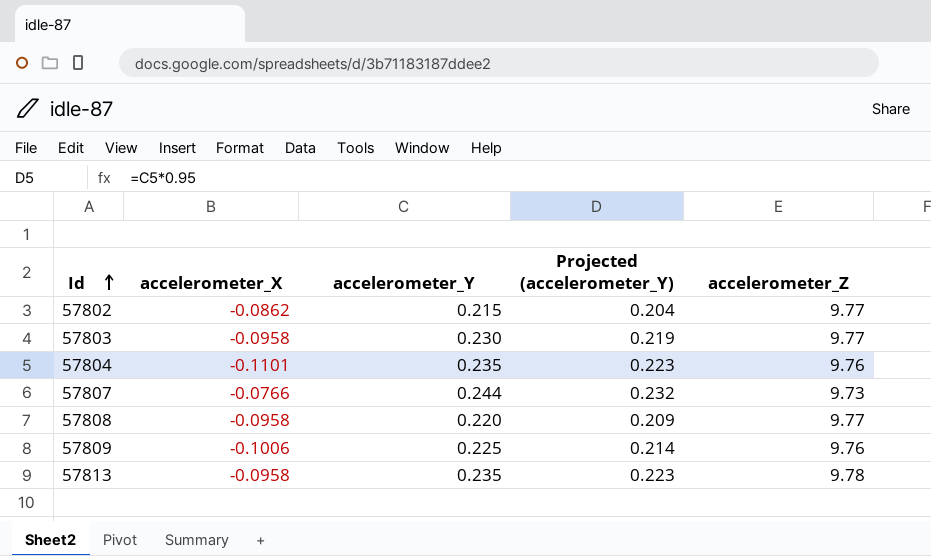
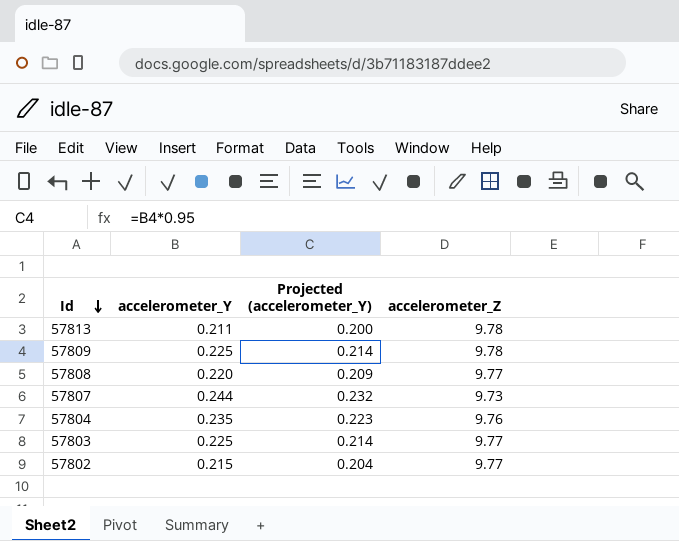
row order: Id ascending -> Id descending
column accelerometer_X | position: 2 -> none
57813 | accelerometer_Y: 0.235 -> 0.211
57813 | Projected (accelerometer_Y): 0.223 -> 0.200
57809 | accelerometer_Z: 9.76 -> 9.78
57803 | accelerometer_Y: 0.230 -> 0.225
57803 | Projected (accelerometer_Y): 0.219 -> 0.214

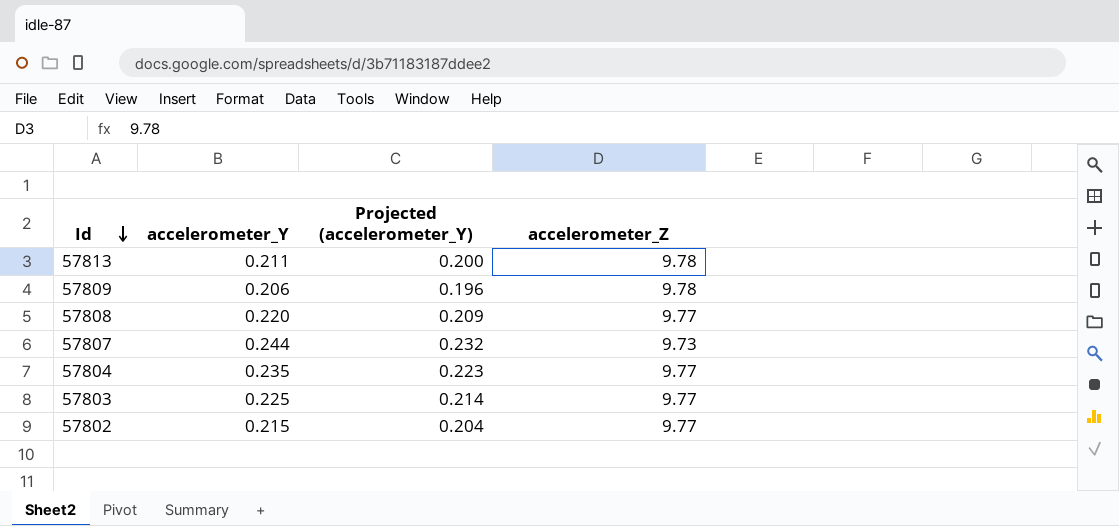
57809 | accelerometer_Y: 0.225 -> 0.206
57809 | Projected (accelerometer_Y): 0.214 -> 0.196
57804 | accelerometer_Z: 9.76 -> 9.77

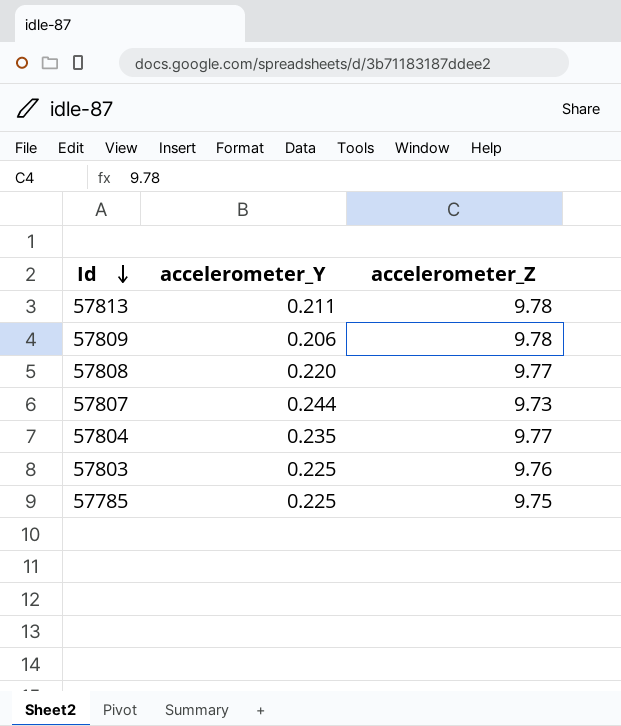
column Projected (accelerometer_Y) | formula: [accelerometer_Y] * 0.95 -> none
row 57802: 0.215 | 0.204 | 9.77 -> none
57803 | accelerometer_Z: 9.77 -> 9.76
row 57785: none -> 0.225 | 9.75

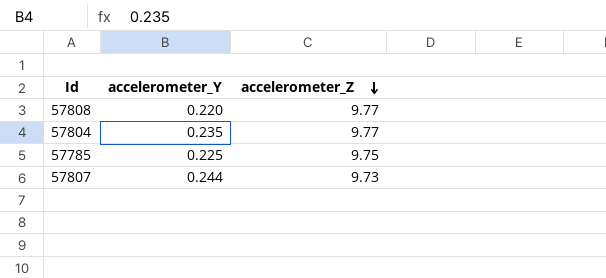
row order: Id descending -> accelerometer_Z descending
row 57813: 0.211 | 9.78 -> none
row 57809: 0.206 | 9.78 -> none
row 57803: 0.225 | 9.76 -> none

